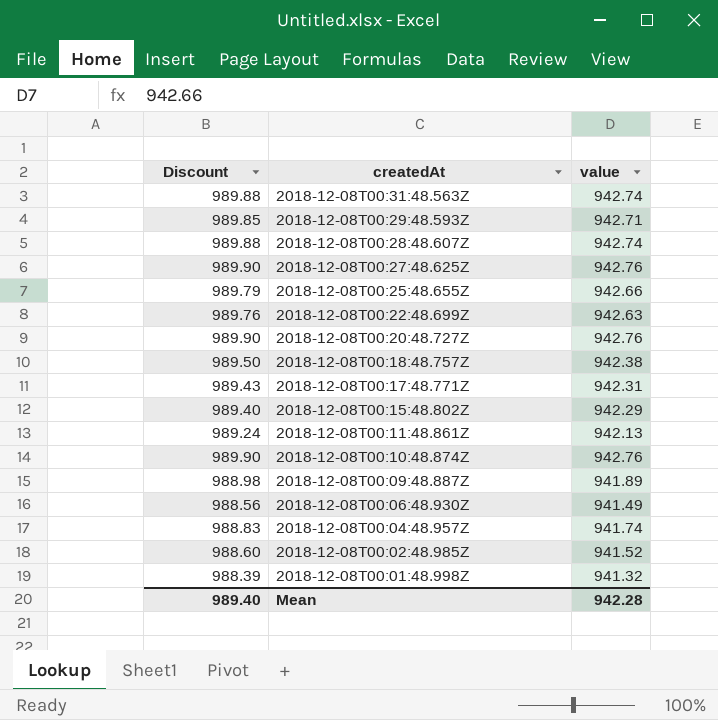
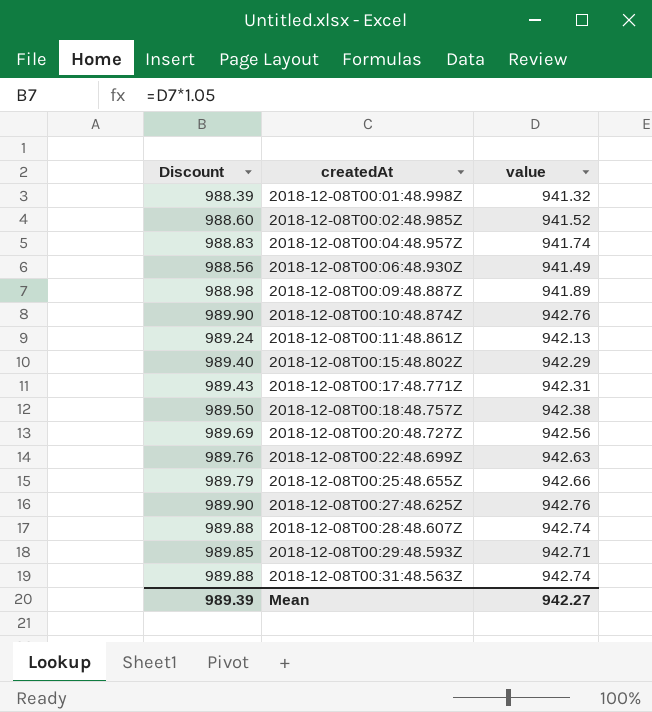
row order: createdAt descending -> createdAt ascending
2018-12-08T00:20:48.727Z | Discount: 989.90 -> 989.69
2018-12-08T00:20:48.727Z | value: 942.76 -> 942.56
Mean | Discount: 989.40 -> 989.39
Mean | value: 942.28 -> 942.27

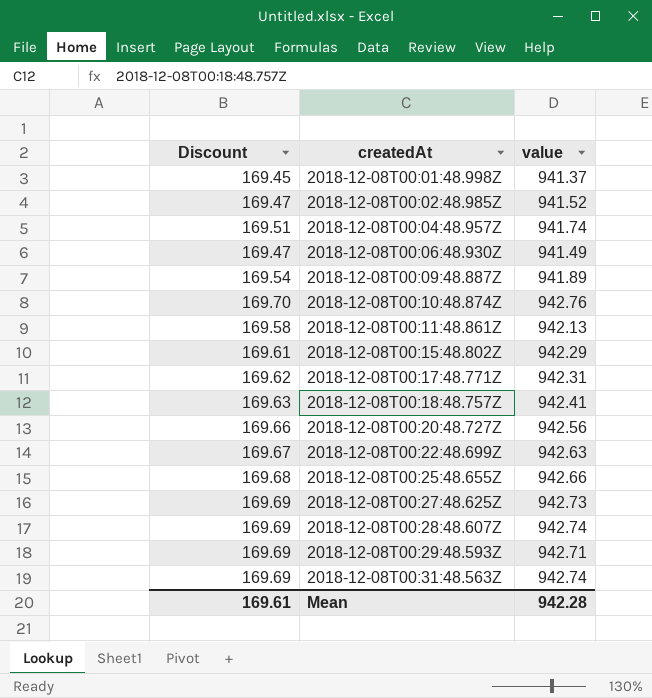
column Discount | formula: [value] * 1.05 -> [value] * 0.18
2018-12-08T00:01:48.998Z | value: 941.32 -> 941.37
2018-12-08T00:18:48.757Z | value: 942.38 -> 942.41
2018-12-08T00:27:48.625Z | value: 942.76 -> 942.73
Mean | Discount: 989.39 -> 169.61
Mean | value: 942.27 -> 942.28

